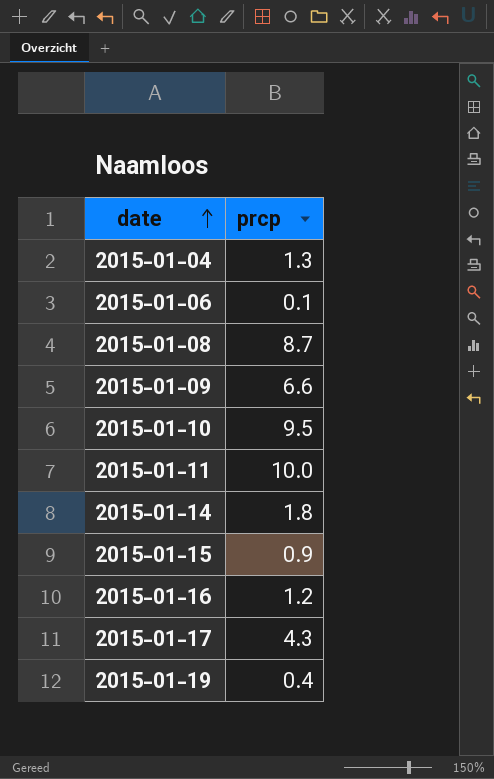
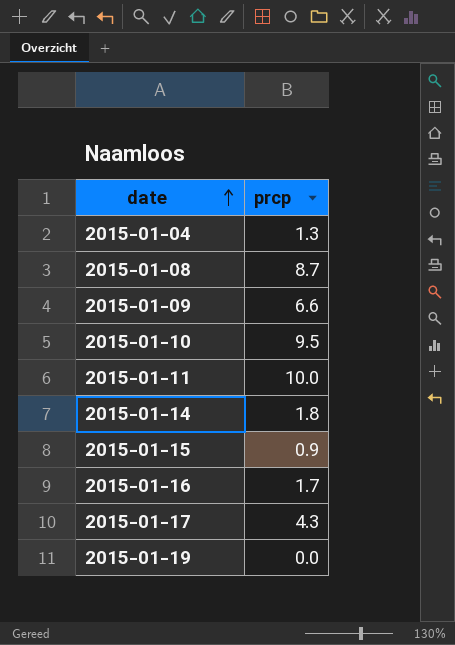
row 2015-01-06: 0.1 -> none
2015-01-16 | prcp: 1.2 -> 1.7
2015-01-19 | prcp: 0.4 -> 0.0

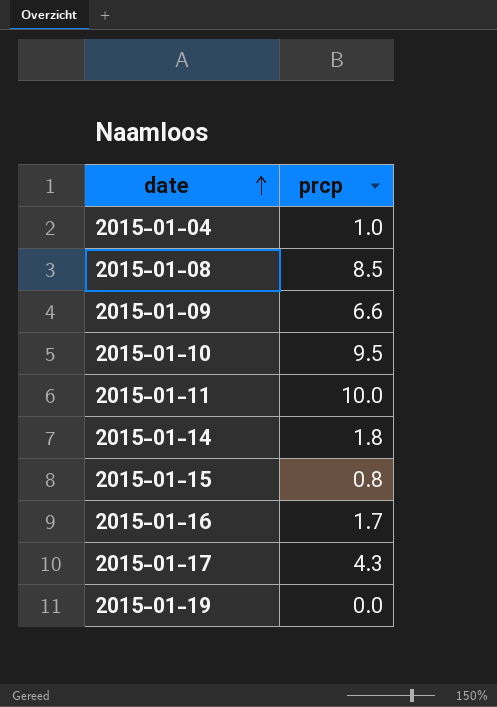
2015-01-04 | prcp: 1.3 -> 1.0
2015-01-08 | prcp: 8.7 -> 8.5
2015-01-15 | prcp: 0.9 -> 0.8

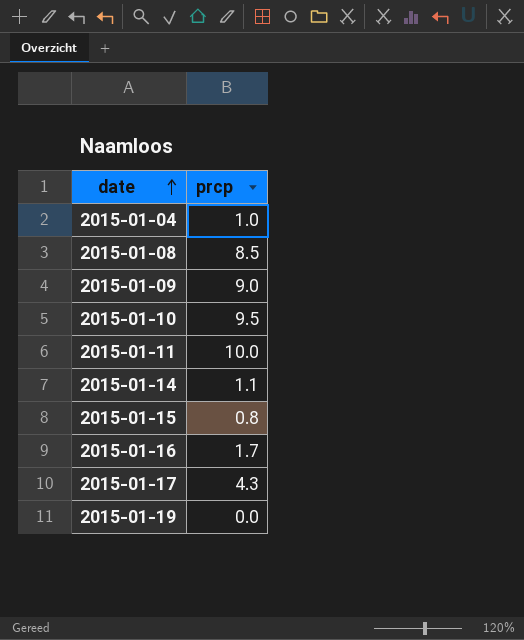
2015-01-09 | prcp: 6.6 -> 9.0
2015-01-14 | prcp: 1.8 -> 1.1

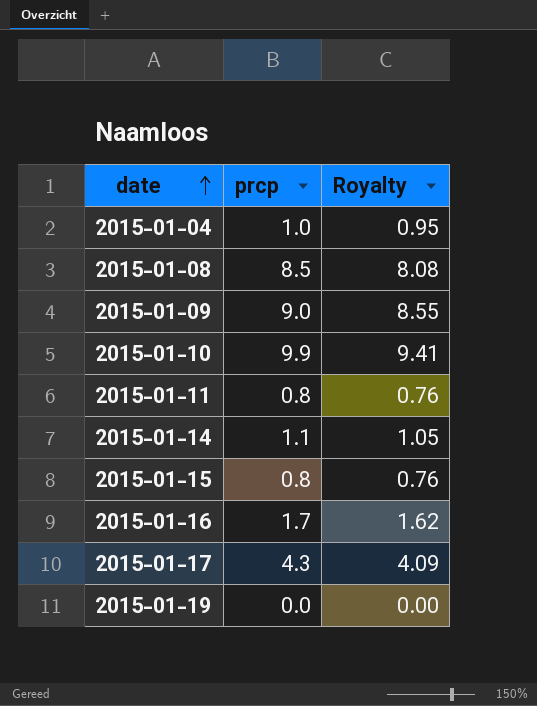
column Royalty | formula: none -> [prcp] * 0.95
2015-01-10 | prcp: 9.5 -> 9.9
2015-01-11 | prcp: 10.0 -> 0.8

